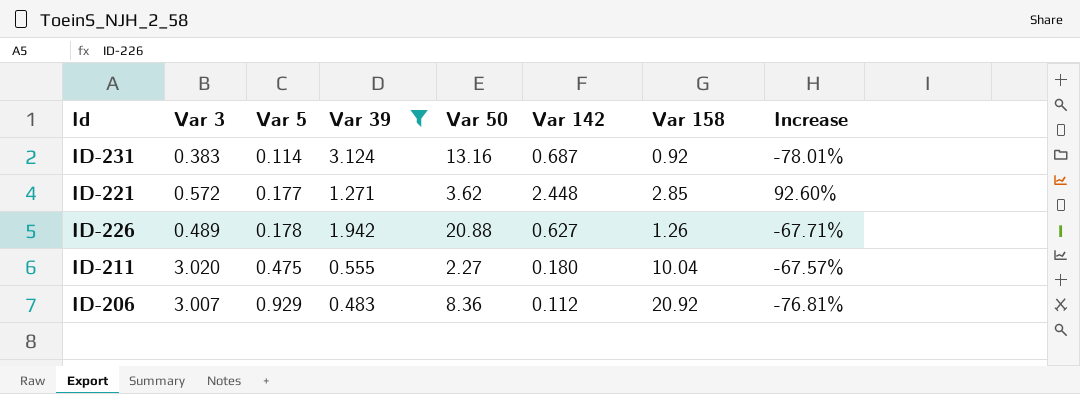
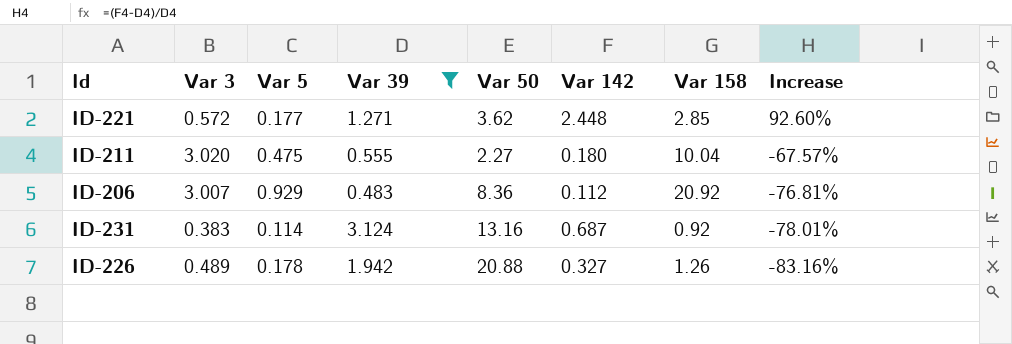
row order: Var 5 ascending -> Increase descending
ID-226 | Var 142: 0.627 -> 0.327
ID-226 | Increase: -67.71% -> -83.16%

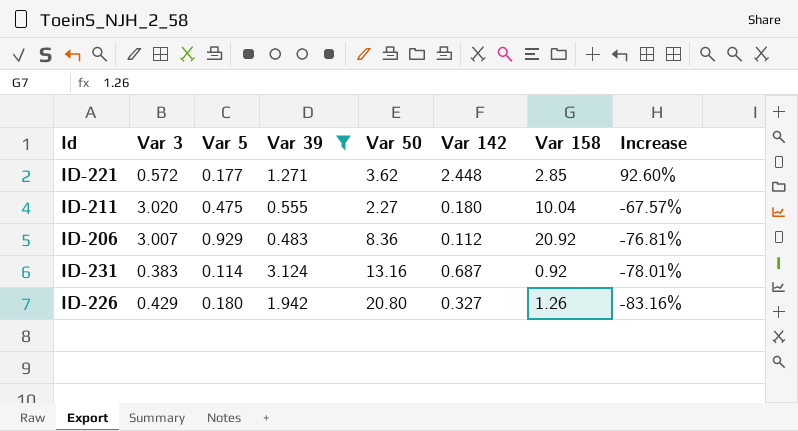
ID-226 | Var 3: 0.489 -> 0.429
ID-226 | Var 5: 0.178 -> 0.180
ID-226 | Var 50: 20.88 -> 20.80

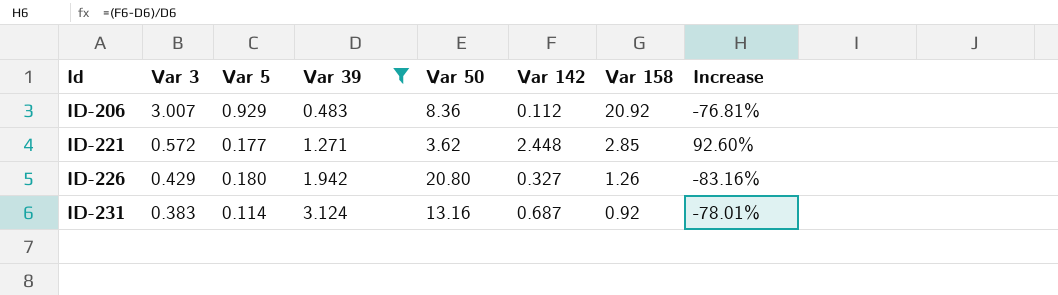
row order: Increase descending -> Id ascending
row ID-211: 3.020 | 0.475 | 0.555 | 2.27 | 0.180 | 10.04 | -67.57% -> none

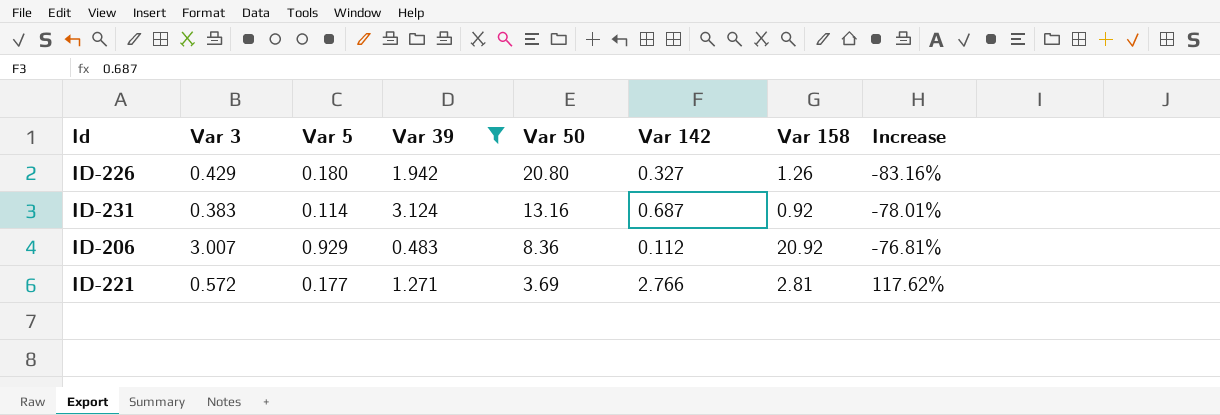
row order: Id ascending -> Var 50 descending
ID-221 | Var 50: 3.62 -> 3.69
ID-221 | Var 142: 2.448 -> 2.766
ID-221 | Var 158: 2.85 -> 2.81
ID-221 | Increase: 92.60% -> 117.62%

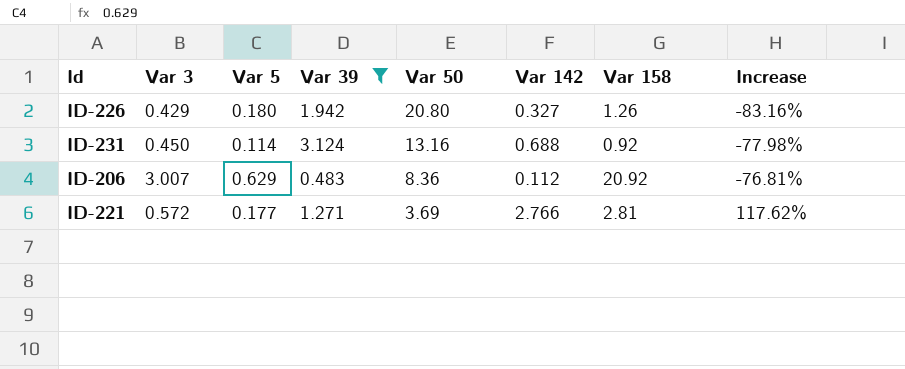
ID-231 | Var 3: 0.383 -> 0.450
ID-231 | Var 142: 0.687 -> 0.688
ID-231 | Increase: -78.01% -> -77.98%
ID-206 | Var 5: 0.929 -> 0.629

